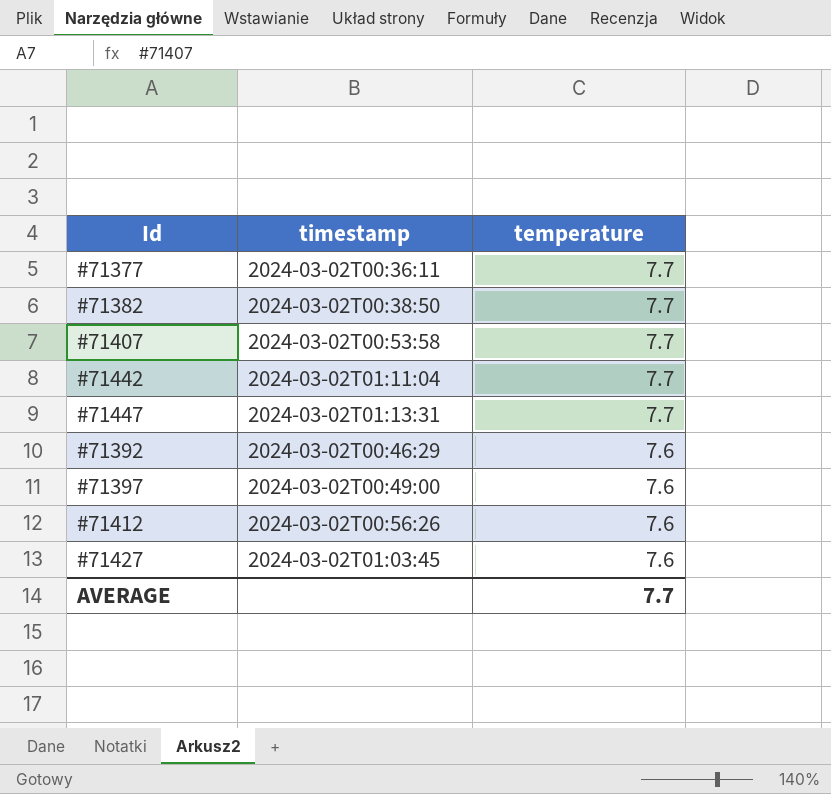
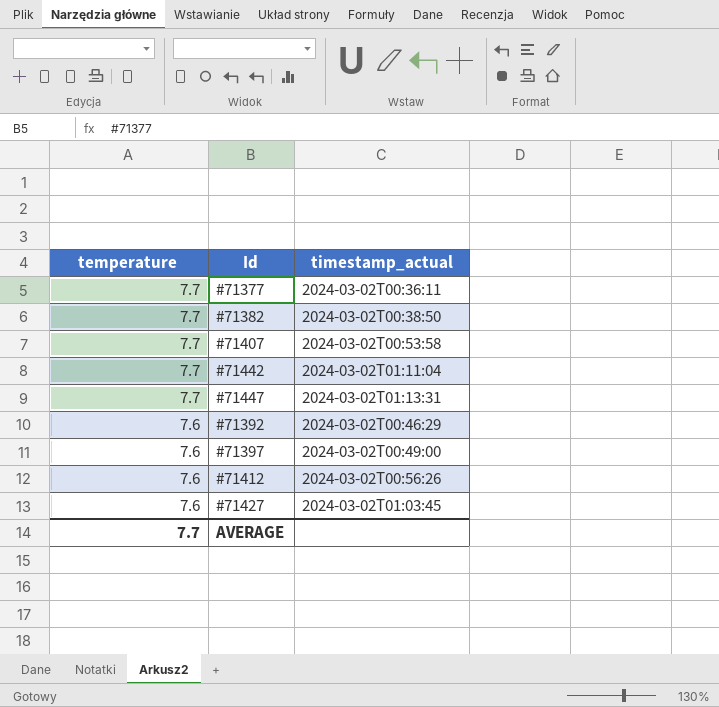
column temperature | position: 3 -> 1
column name: timestamp -> timestamp_actual

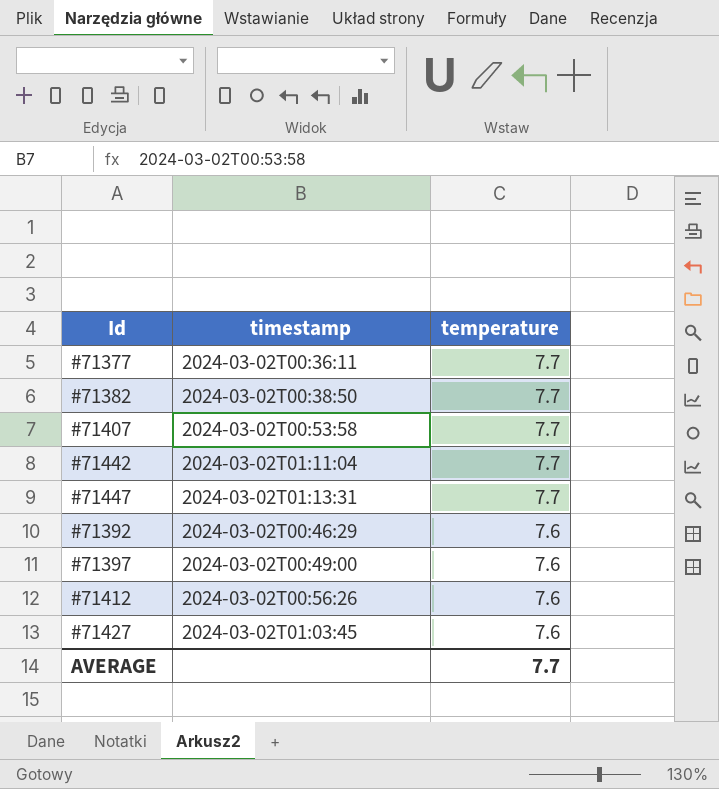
column name: timestamp_actual -> timestamp
column temperature | position: 1 -> 3

